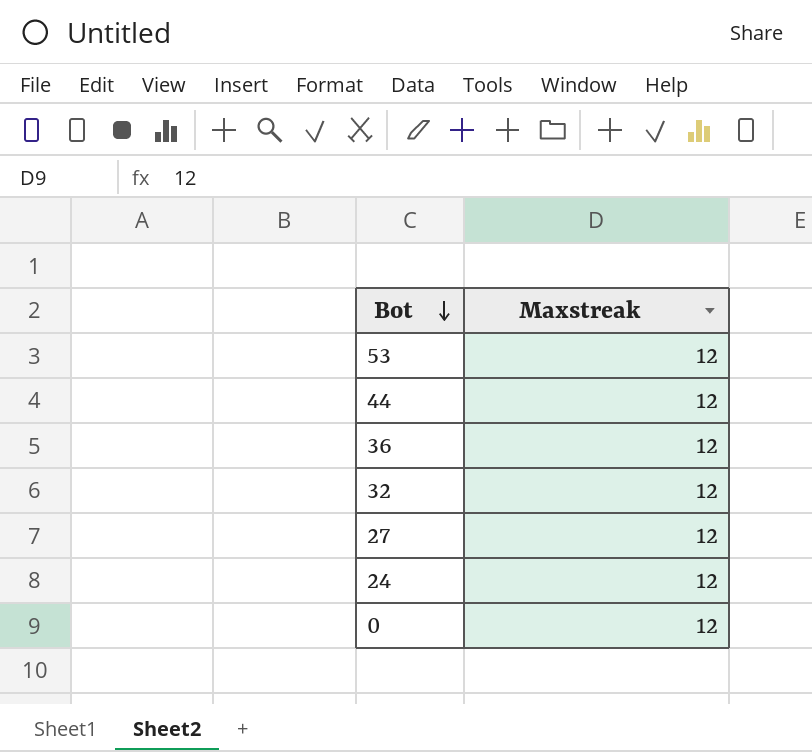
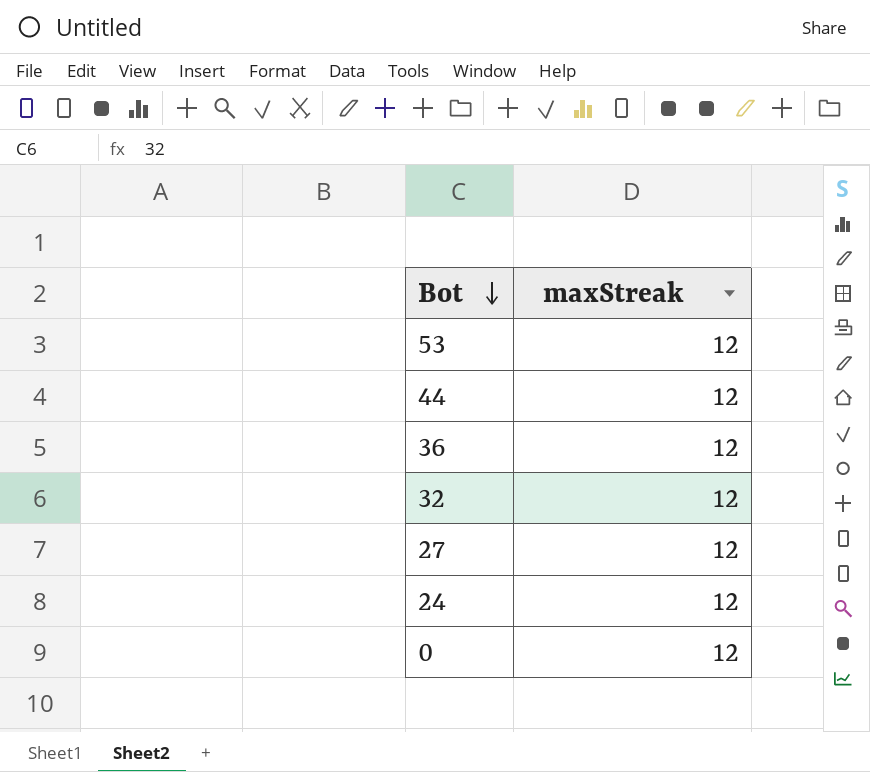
column name: Maxstreak -> maxStreak

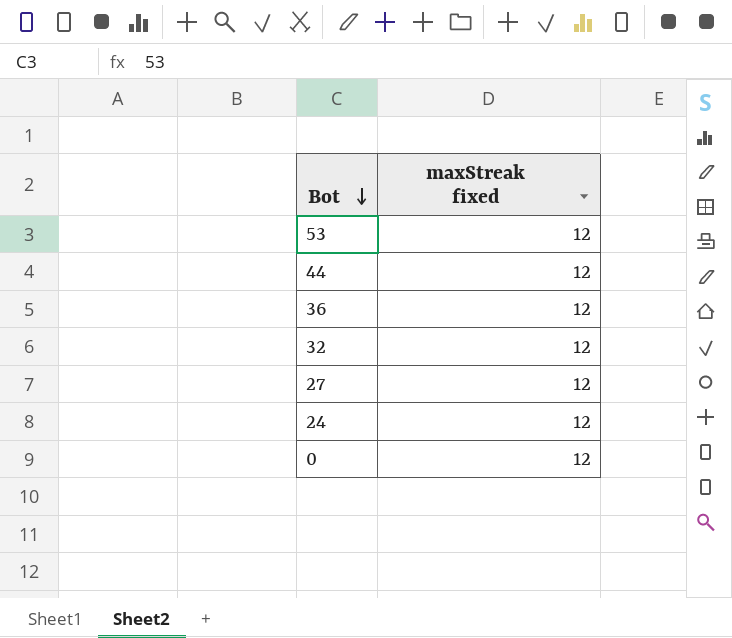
column name: maxStreak -> maxStreak fixed

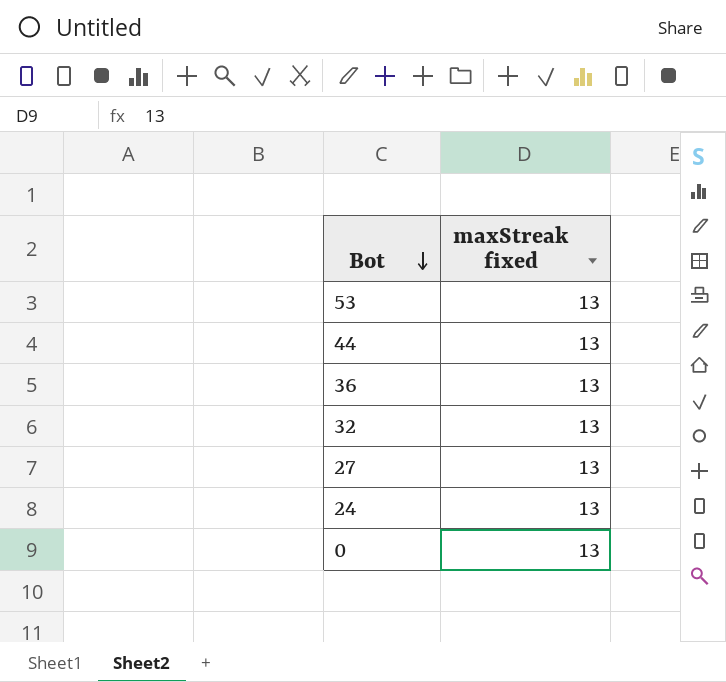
53 | maxStreak fixed: 12 -> 13
44 | maxStreak fixed: 12 -> 13
36 | maxStreak fixed: 12 -> 13
32 | maxStreak fixed: 12 -> 13
27 | maxStreak fixed: 12 -> 13
24 | maxStreak fixed: 12 -> 13
0 | maxStreak fixed: 12 -> 13

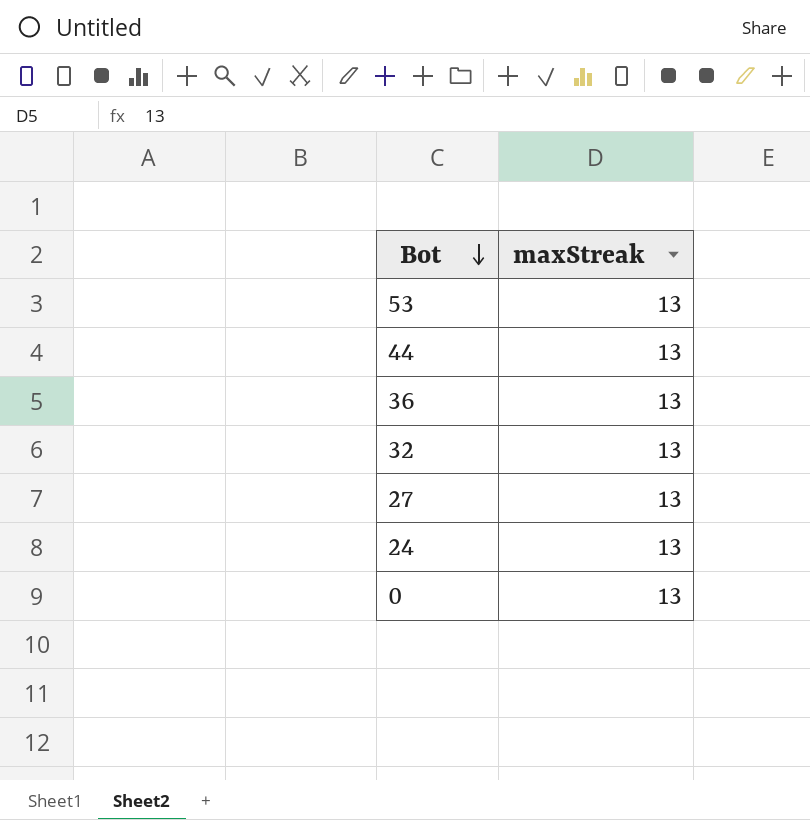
column name: maxStreak fixed -> maxStreak

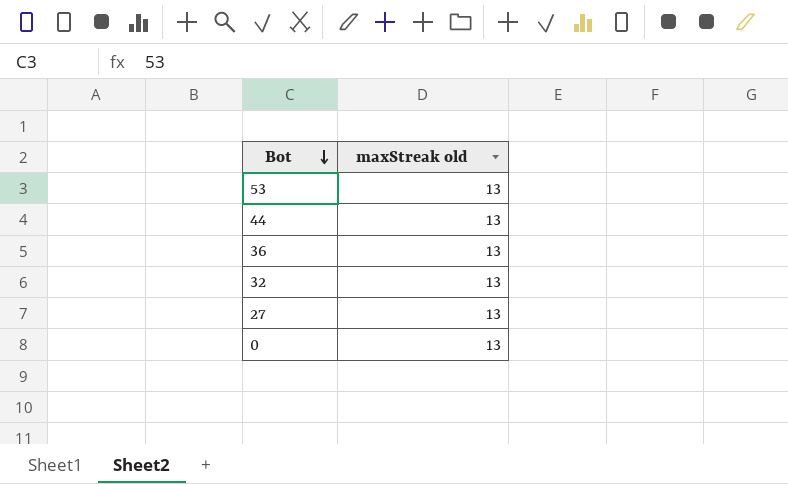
column name: maxStreak -> maxStreak old
row 24: 13 -> none

